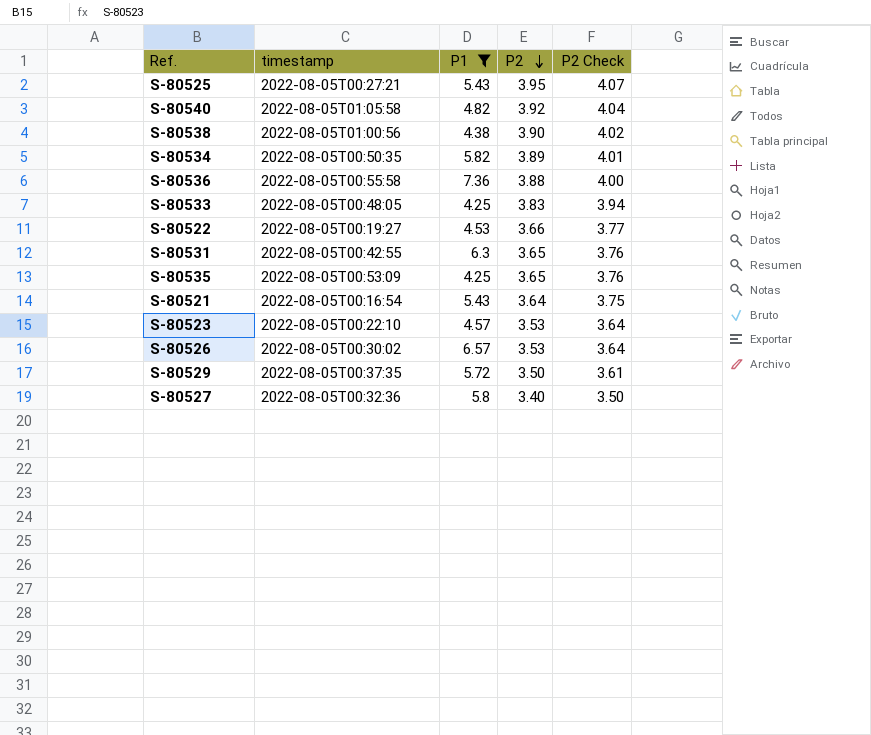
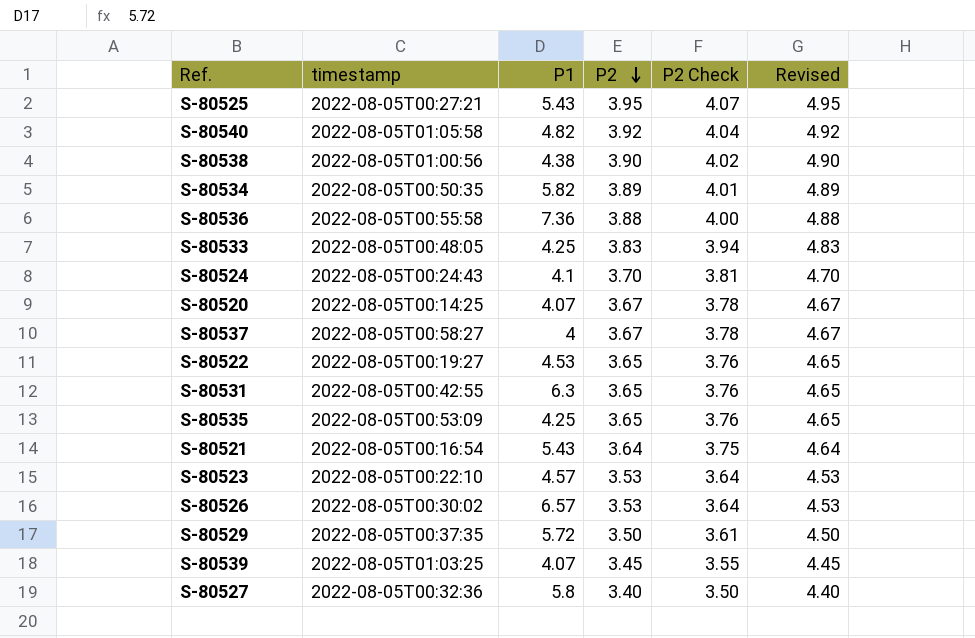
filter: P1 >= 4.25 -> none
column Revised | formula: none -> [P2] + 1
S-80522 | P2: 3.66 -> 3.65
S-80522 | P2 Check: 3.77 -> 3.76

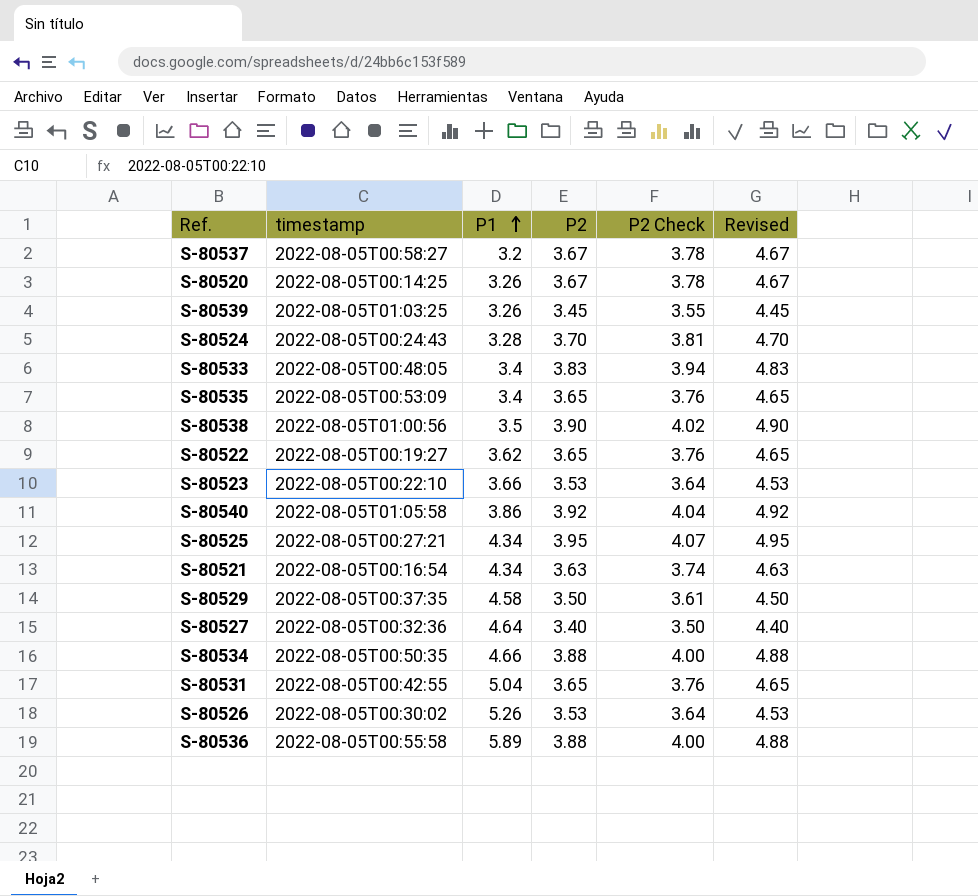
row order: P2 descending -> P1 ascending
S-80537 | P1: 4 -> 3.2
S-80520 | P1: 4.07 -> 3.26
S-80539 | P1: 4.07 -> 3.26
S-80524 | P1: 4.1 -> 3.28
S-80533 | P1: 4.25 -> 3.4
S-80535 | P1: 4.25 -> 3.4
S-80538 | P1: 4.38 -> 3.5
S-80522 | P1: 4.53 -> 3.62
S-80523 | P1: 4.57 -> 3.66
S-80540 | P1: 4.82 -> 3.86
S-80525 | P1: 5.43 -> 4.34
S-80521 | P1: 5.43 -> 4.34
S-80521 | P2: 3.64 -> 3.63
S-80521 | P2 Check: 3.75 -> 3.74
S-80521 | Revised: 4.64 -> 4.63
S-80529 | P1: 5.72 -> 4.58
S-80527 | P1: 5.8 -> 4.64
S-80534 | P1: 5.82 -> 4.66
S-80534 | P2: 3.89 -> 3.88
S-80534 | P2 Check: 4.01 -> 4.00
S-80534 | Revised: 4.89 -> 4.88
S-80531 | P1: 6.3 -> 5.04
S-80526 | P1: 6.57 -> 5.26
S-80536 | P1: 7.36 -> 5.89

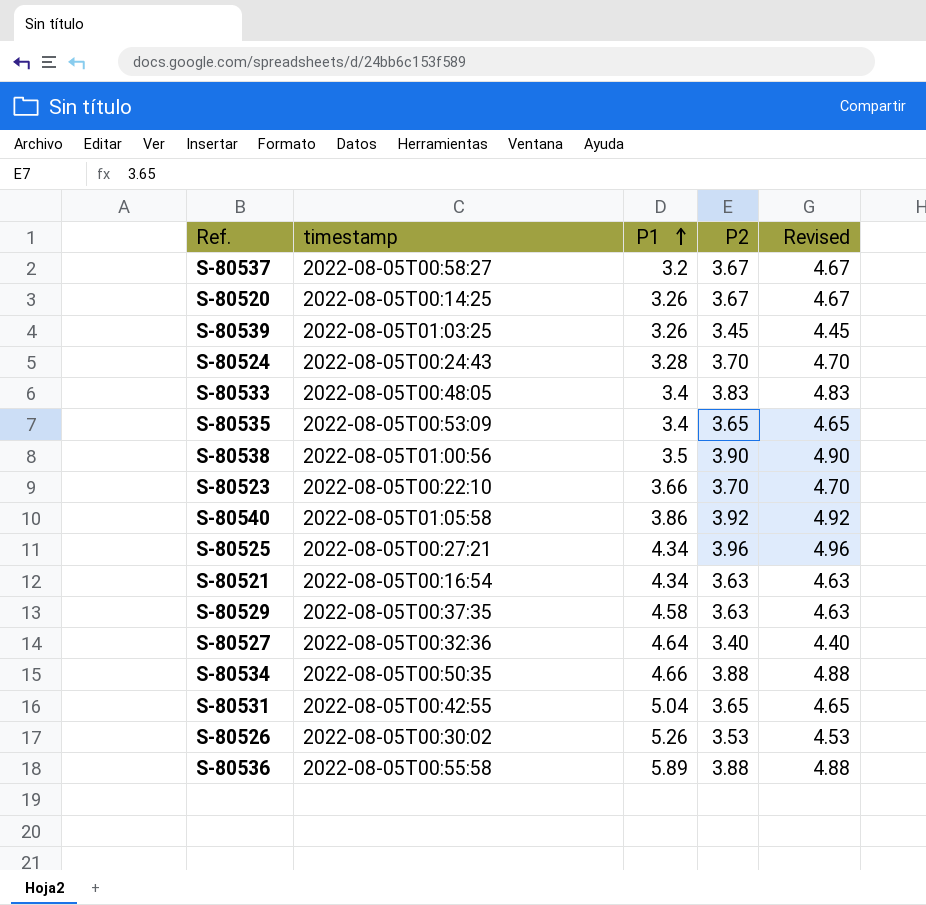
column P2 Check | formula: [P2] * 1.03 -> none
row S-80522: 2022-08-05T00:19:27 | 3.62 | 3.65 | 3.76 | 4.65 -> none
S-80523 | P2: 3.53 -> 3.70
S-80523 | Revised: 4.53 -> 4.70
S-80525 | P2: 3.95 -> 3.96
S-80525 | Revised: 4.95 -> 4.96
S-80529 | P2: 3.50 -> 3.63
S-80529 | Revised: 4.50 -> 4.63

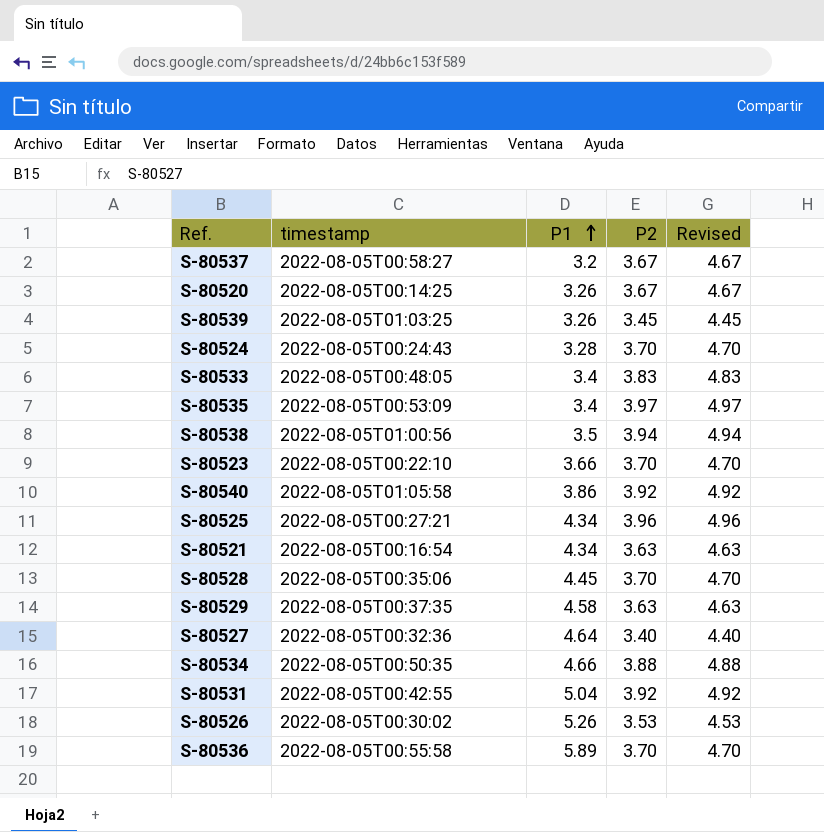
S-80535 | P2: 3.65 -> 3.97
S-80535 | Revised: 4.65 -> 4.97
S-80538 | P2: 3.90 -> 3.94
S-80538 | Revised: 4.90 -> 4.94
row S-80528: none -> 2022-08-05T00:35:06 | 4.45 | 3.70 | 4.70
S-80531 | P2: 3.65 -> 3.92
S-80531 | Revised: 4.65 -> 4.92
S-80536 | P2: 3.88 -> 3.70
S-80536 | Revised: 4.88 -> 4.70

